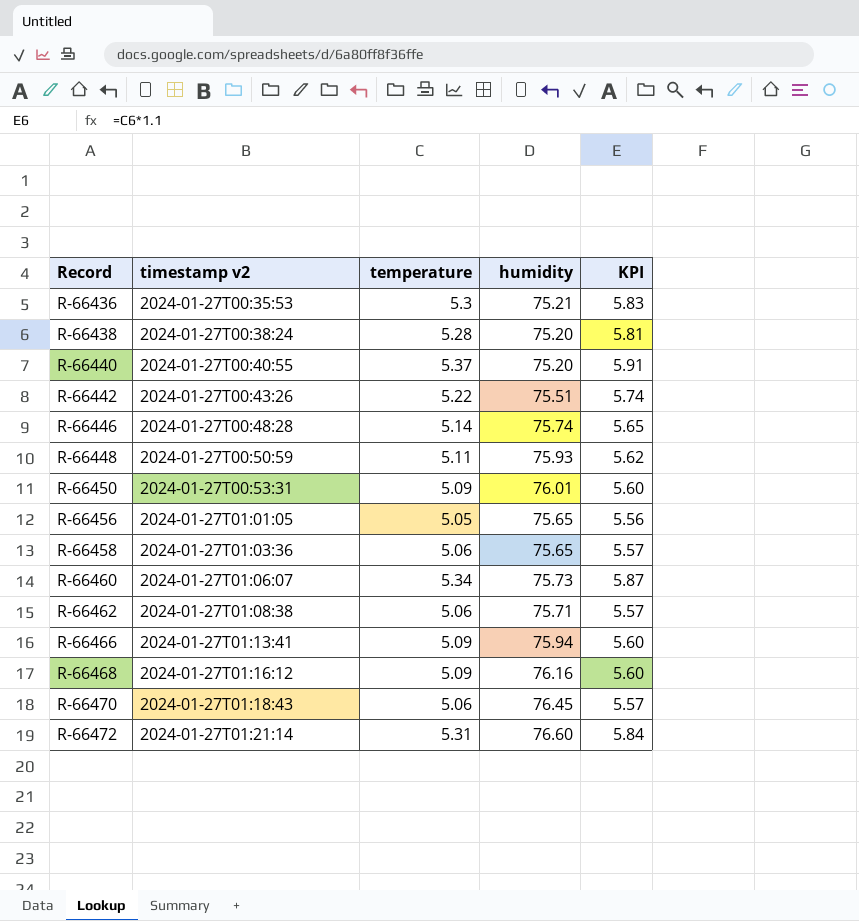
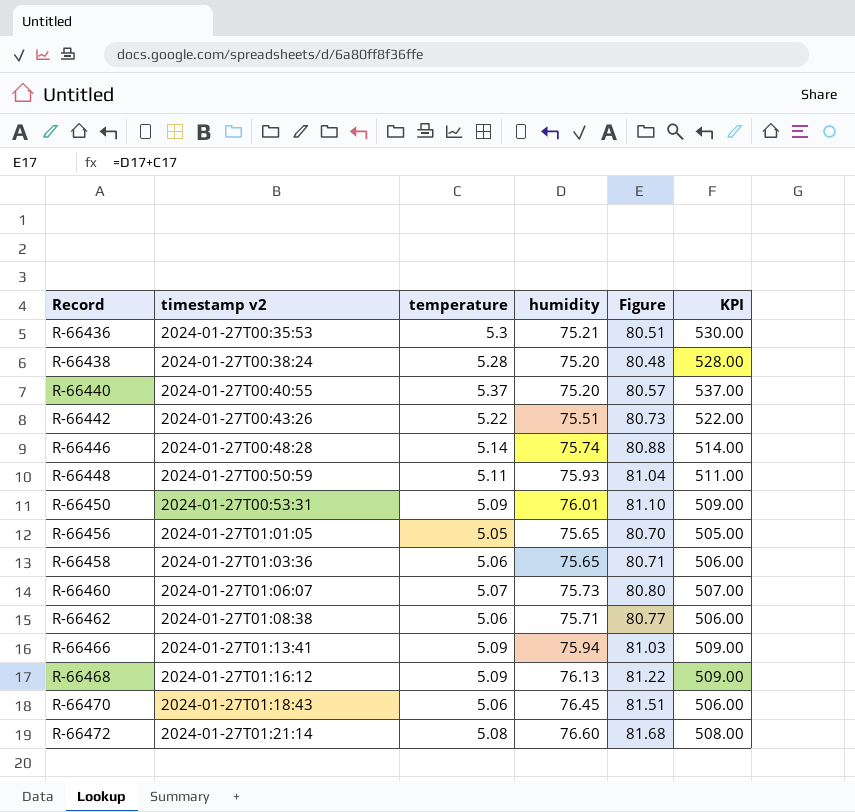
column Figure | formula: none -> [temperature] + [humidity]
column KPI | formula: [temperature] * 1.1 -> [temperature] * 100
R-66460 | temperature: 5.34 -> 5.07
R-66468 | humidity: 76.16 -> 76.13
R-66472 | temperature: 5.31 -> 5.08

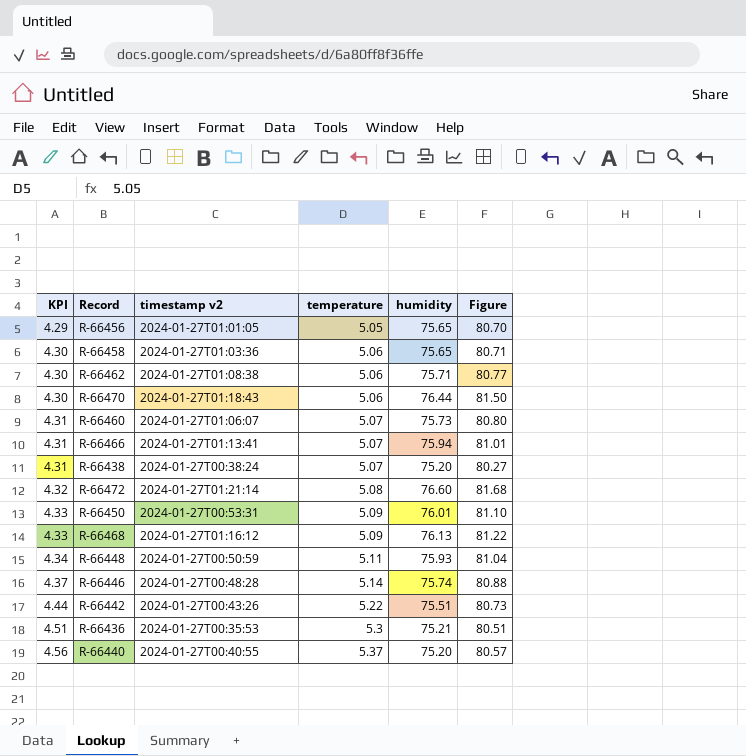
row order: Record ascending -> KPI ascending
column KPI | formula: [temperature] * 100 -> [temperature] * 0.85
column KPI | position: 6 -> 1
R-66470 | humidity: 76.45 -> 76.44
R-66470 | Figure: 81.51 -> 81.50
R-66466 | temperature: 5.09 -> 5.07
R-66466 | Figure: 81.03 -> 81.01
R-66438 | temperature: 5.28 -> 5.07
R-66438 | Figure: 80.48 -> 80.27

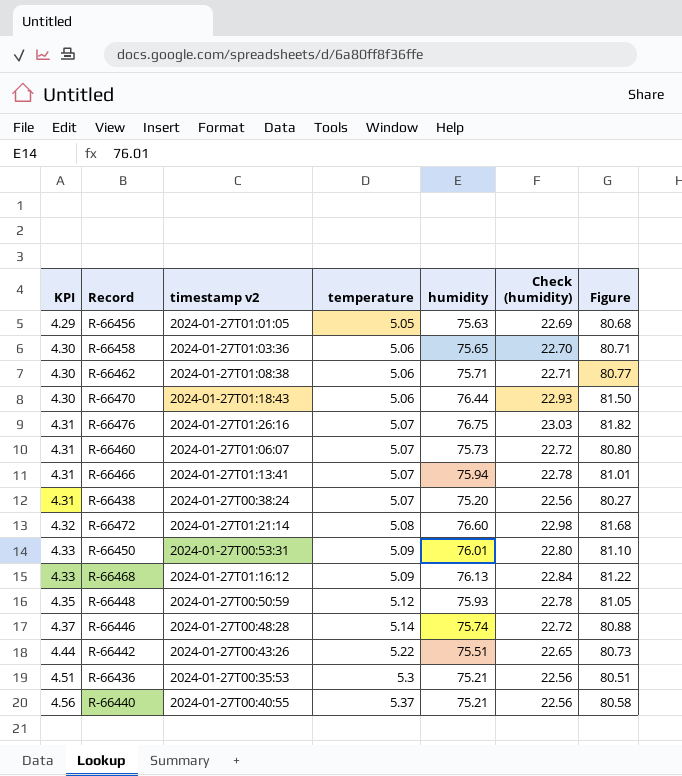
column Check (humidity) | formula: none -> [humidity] * 0.3
R-66456 | humidity: 75.65 -> 75.63
R-66456 | Figure: 80.70 -> 80.68
row R-66476: none -> 4.31 | 2024-01-27T01:26:16 | 5.07 | 76.75 | 23.03 | 81.82
R-66448 | KPI: 4.34 -> 4.35
R-66448 | temperature: 5.11 -> 5.12
R-66448 | Figure: 81.04 -> 81.05
R-66440 | humidity: 75.20 -> 75.21
R-66440 | Figure: 80.57 -> 80.58

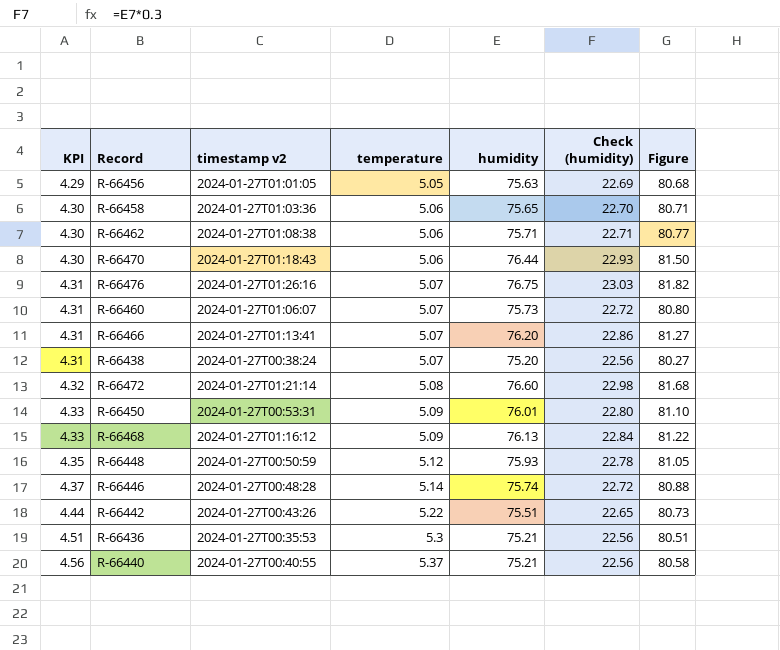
R-66466 | humidity: 75.94 -> 76.20
R-66466 | Check (humidity): 22.78 -> 22.86
R-66466 | Figure: 81.01 -> 81.27

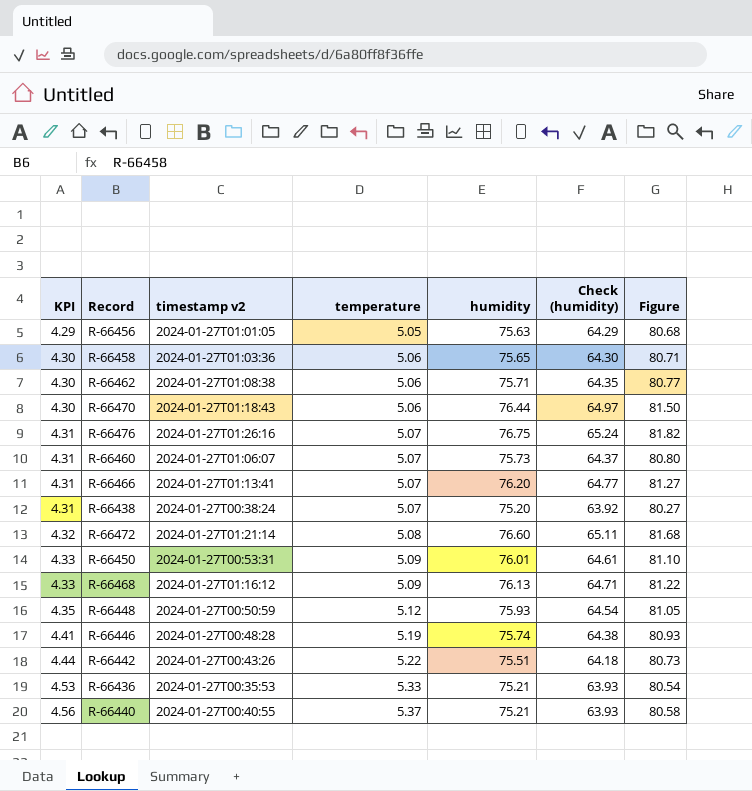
column Check (humidity) | formula: [humidity] * 0.3 -> [humidity] * 0.85
R-66446 | KPI: 4.37 -> 4.41
R-66446 | temperature: 5.14 -> 5.19
R-66446 | Figure: 80.88 -> 80.93
R-66436 | KPI: 4.51 -> 4.53
R-66436 | temperature: 5.3 -> 5.33
R-66436 | Figure: 80.51 -> 80.54

